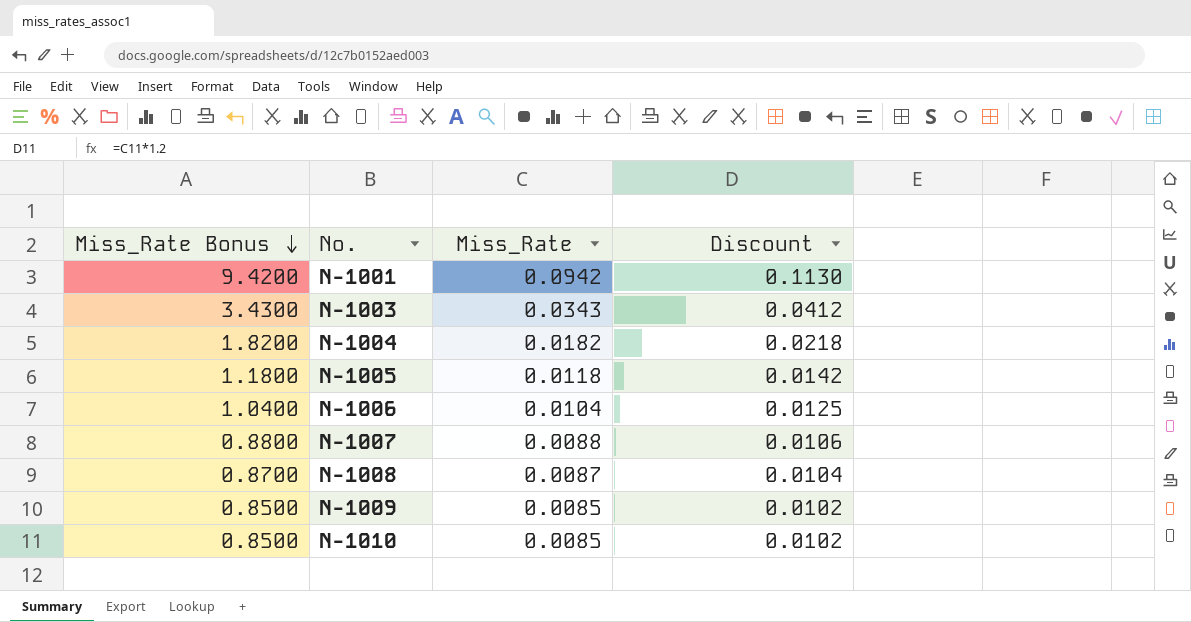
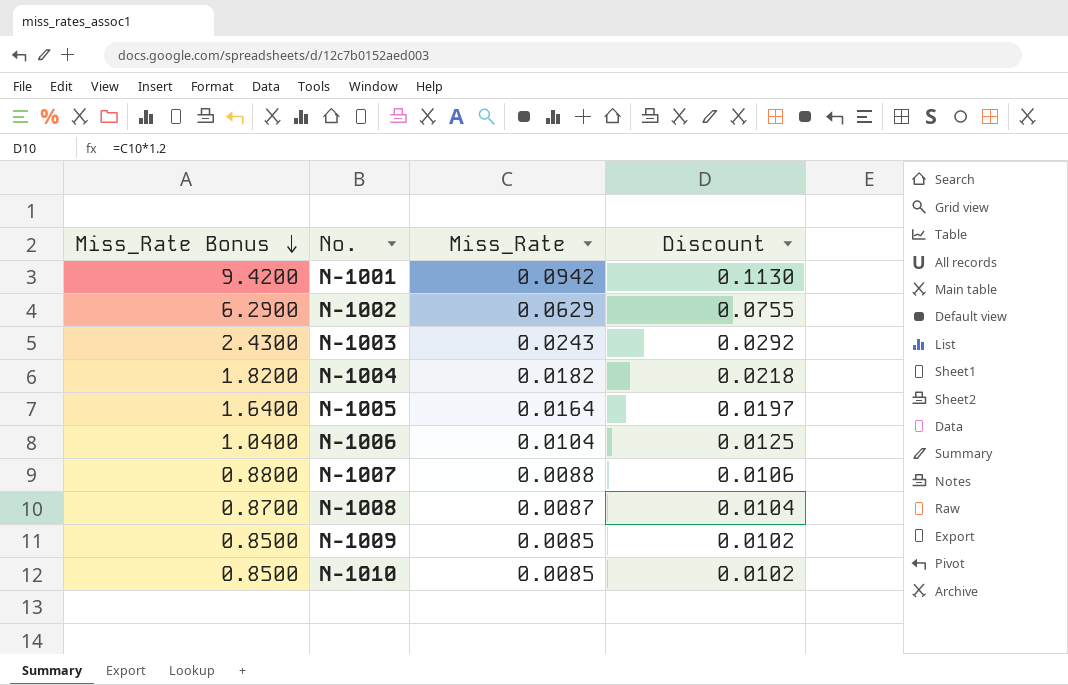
row N-1002: none -> 6.2900 | 0.0629 | 0.0755
N-1003 | Miss_Rate Bonus: 3.4300 -> 2.4300
N-1003 | Miss_Rate: 0.0343 -> 0.0243
N-1003 | Discount: 0.0412 -> 0.0292
N-1005 | Miss_Rate Bonus: 1.1800 -> 1.6400
N-1005 | Miss_Rate: 0.0118 -> 0.0164
N-1005 | Discount: 0.0142 -> 0.0197

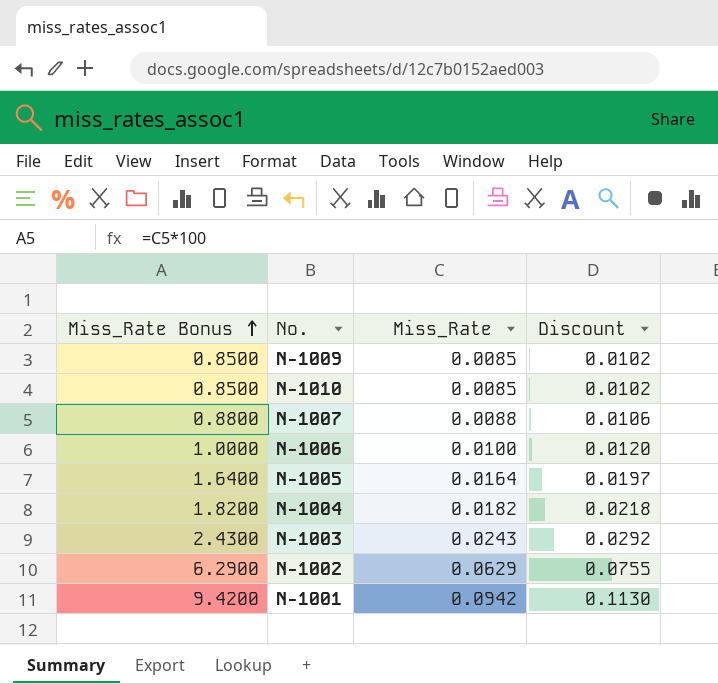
row order: Miss_Rate Bonus descending -> Miss_Rate Bonus ascending
row N-1008: 0.8700 | 0.0087 | 0.0104 -> none
N-1006 | Miss_Rate Bonus: 1.0400 -> 1.0000
N-1006 | Miss_Rate: 0.0104 -> 0.0100
N-1006 | Discount: 0.0125 -> 0.0120

